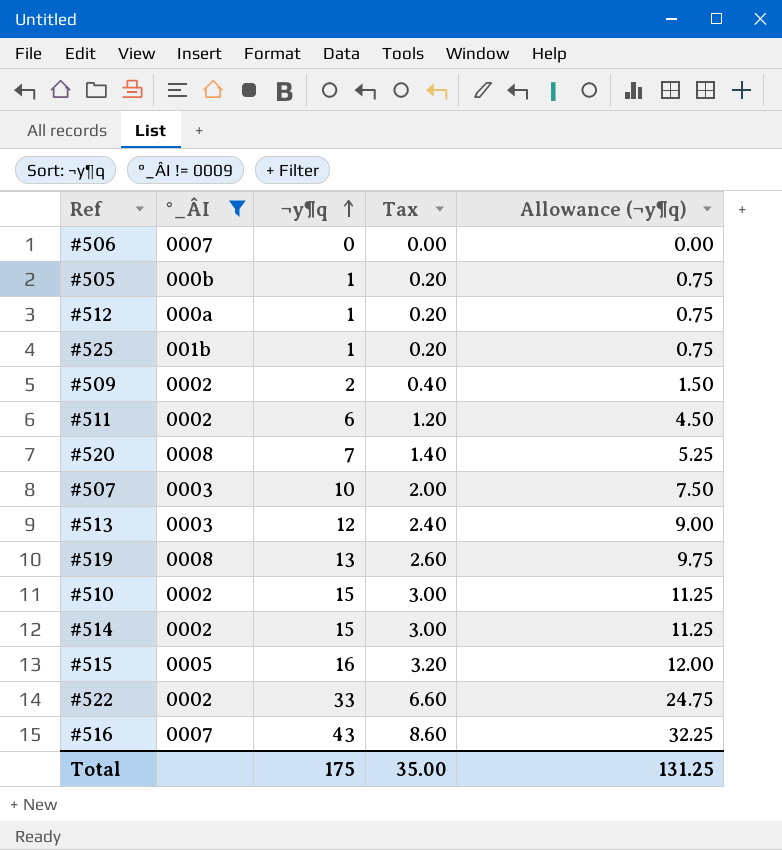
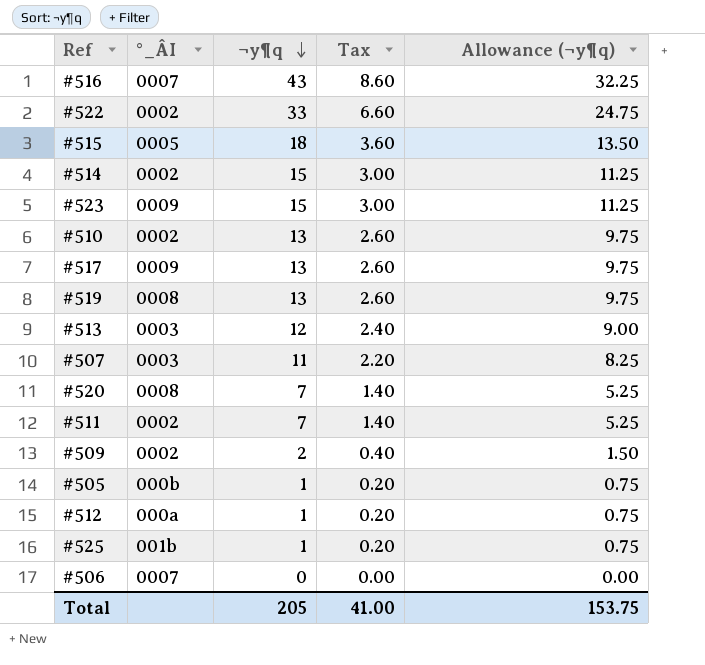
filter: °_ÂI != 0009 -> none
row order: ¬y¶q ascending -> ¬y¶q descending
#515 | ¬y¶q: 16 -> 18
#515 | Tax: 3.20 -> 3.60
#515 | Allowance (¬y¶q): 12.00 -> 13.50
#510 | ¬y¶q: 15 -> 13
#510 | Tax: 3.00 -> 2.60
#510 | Allowance (¬y¶q): 11.25 -> 9.75
#507 | ¬y¶q: 10 -> 11
#507 | Tax: 2.00 -> 2.20
#507 | Allowance (¬y¶q): 7.50 -> 8.25
#511 | ¬y¶q: 6 -> 7
#511 | Tax: 1.20 -> 1.40
#511 | Allowance (¬y¶q): 4.50 -> 5.25
Total | ¬y¶q: 175 -> 205
Total | Tax: 35.00 -> 41.00
Total | Allowance (¬y¶q): 131.25 -> 153.75

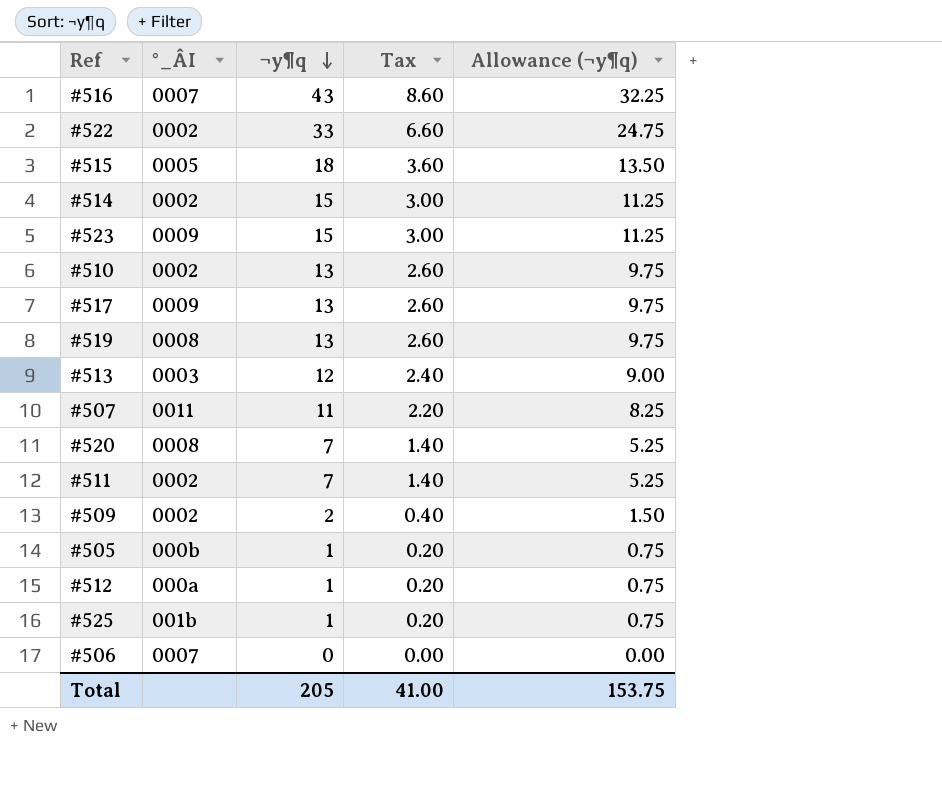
#507 | °_ÂI: 0003 -> 0011

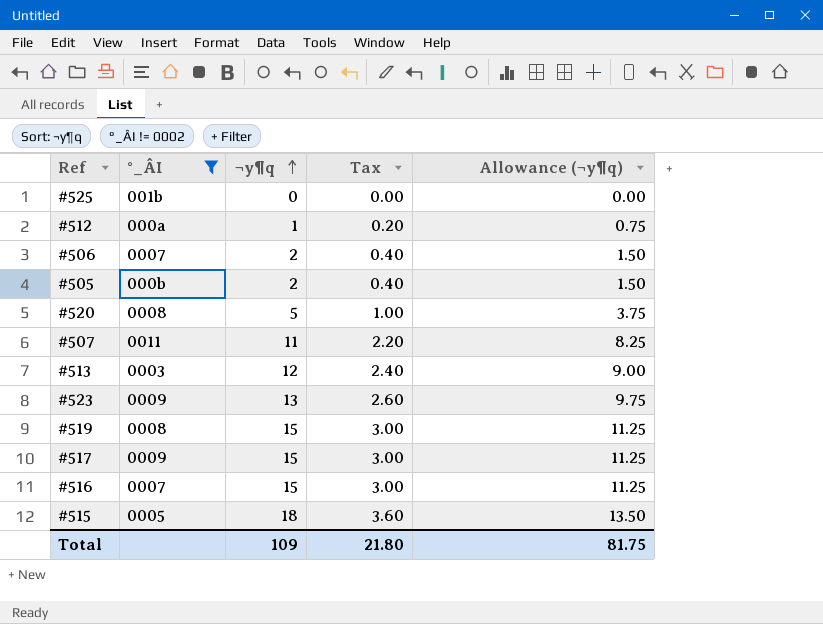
filter: none -> °_ÂI != 0002
row order: ¬y¶q descending -> ¬y¶q ascending
#525 | ¬y¶q: 1 -> 0
#525 | Tax: 0.20 -> 0.00
#525 | Allowance (¬y¶q): 0.75 -> 0.00
#506 | ¬y¶q: 0 -> 2
#506 | Tax: 0.00 -> 0.40
#506 | Allowance (¬y¶q): 0.00 -> 1.50
#505 | ¬y¶q: 1 -> 2
#505 | Tax: 0.20 -> 0.40
#505 | Allowance (¬y¶q): 0.75 -> 1.50
#520 | ¬y¶q: 7 -> 5
#520 | Tax: 1.40 -> 1.00
#520 | Allowance (¬y¶q): 5.25 -> 3.75
#523 | ¬y¶q: 15 -> 13
#523 | Tax: 3.00 -> 2.60
#523 | Allowance (¬y¶q): 11.25 -> 9.75
#519 | ¬y¶q: 13 -> 15
#519 | Tax: 2.60 -> 3.00
#519 | Allowance (¬y¶q): 9.75 -> 11.25
#517 | ¬y¶q: 13 -> 15
#517 | Tax: 2.60 -> 3.00
#517 | Allowance (¬y¶q): 9.75 -> 11.25
#516 | ¬y¶q: 43 -> 15
#516 | Tax: 8.60 -> 3.00
#516 | Allowance (¬y¶q): 32.25 -> 11.25
Total | ¬y¶q: 205 -> 109
Total | Tax: 41.00 -> 21.80
Total | Allowance (¬y¶q): 153.75 -> 81.75

